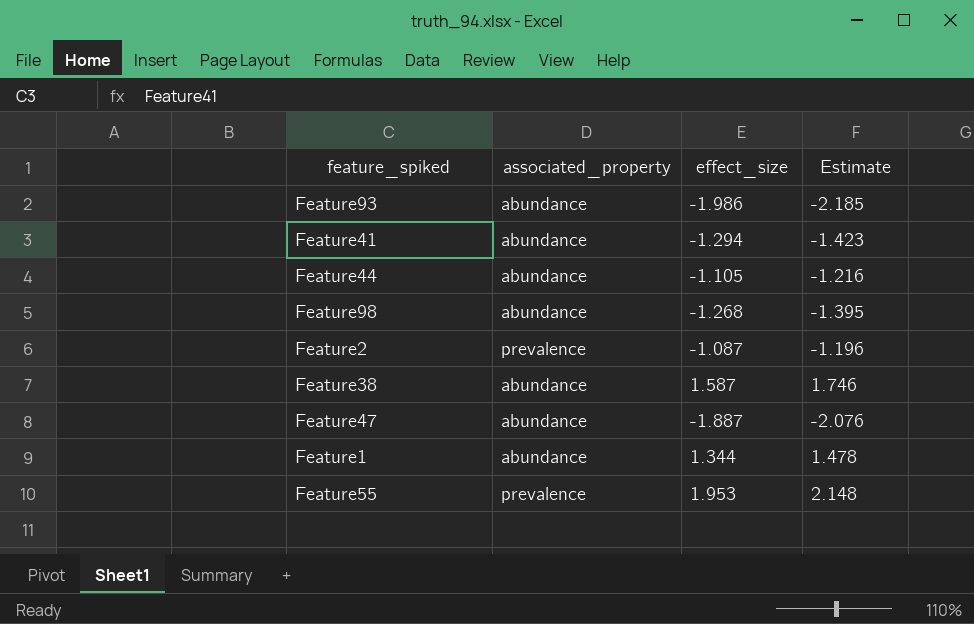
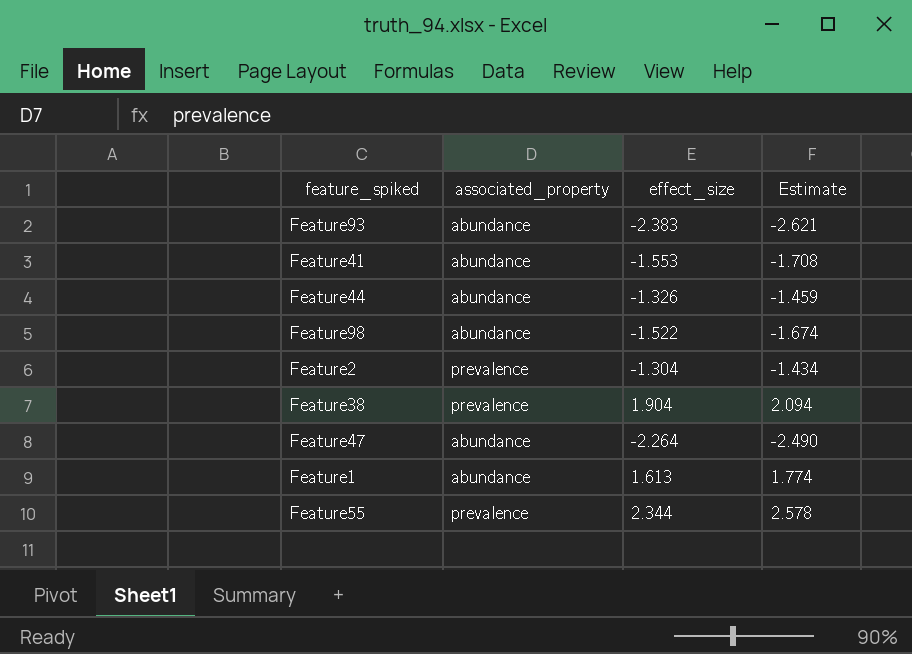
Feature93 | effect_size: -1.986 -> -2.383
Feature93 | Estimate: -2.185 -> -2.621
Feature41 | effect_size: -1.294 -> -1.553
Feature41 | Estimate: -1.423 -> -1.708
Feature44 | effect_size: -1.105 -> -1.326
Feature44 | Estimate: -1.216 -> -1.459
Feature98 | effect_size: -1.268 -> -1.522
Feature98 | Estimate: -1.395 -> -1.674
Feature2 | effect_size: -1.087 -> -1.304
Feature2 | Estimate: -1.196 -> -1.434
Feature38 | associated_property: abundance -> prevalence
Feature38 | effect_size: 1.587 -> 1.904
Feature38 | Estimate: 1.746 -> 2.094
Feature47 | effect_size: -1.887 -> -2.264
Feature47 | Estimate: -2.076 -> -2.490
Feature1 | effect_size: 1.344 -> 1.613
Feature1 | Estimate: 1.478 -> 1.774
Feature55 | effect_size: 1.953 -> 2.344
Feature55 | Estimate: 2.148 -> 2.578

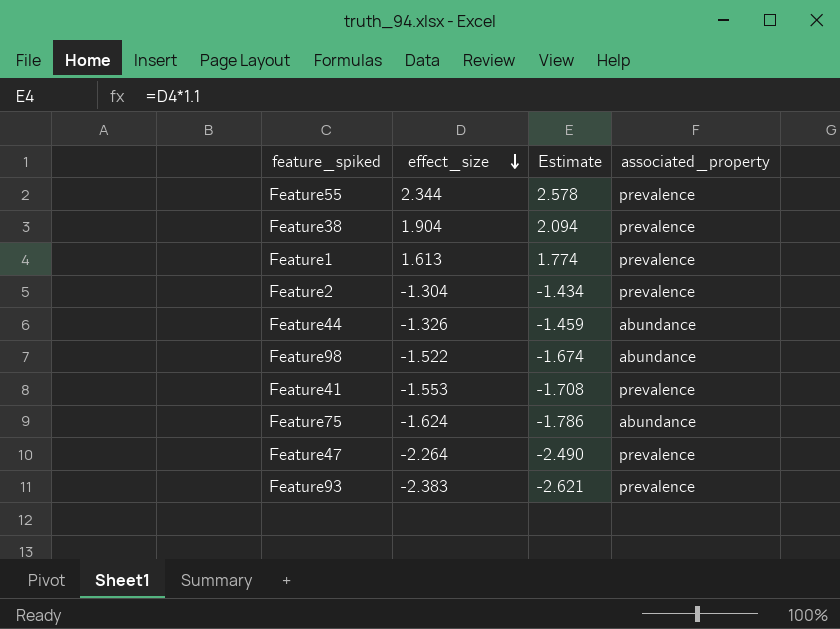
row order: none -> effect_size descending
column associated_property | position: 2 -> 4
Feature1 | associated_property: abundance -> prevalence
Feature41 | associated_property: abundance -> prevalence
row Feature75: none -> -1.624 | -1.786 | abundance
Feature47 | associated_property: abundance -> prevalence
Feature93 | associated_property: abundance -> prevalence

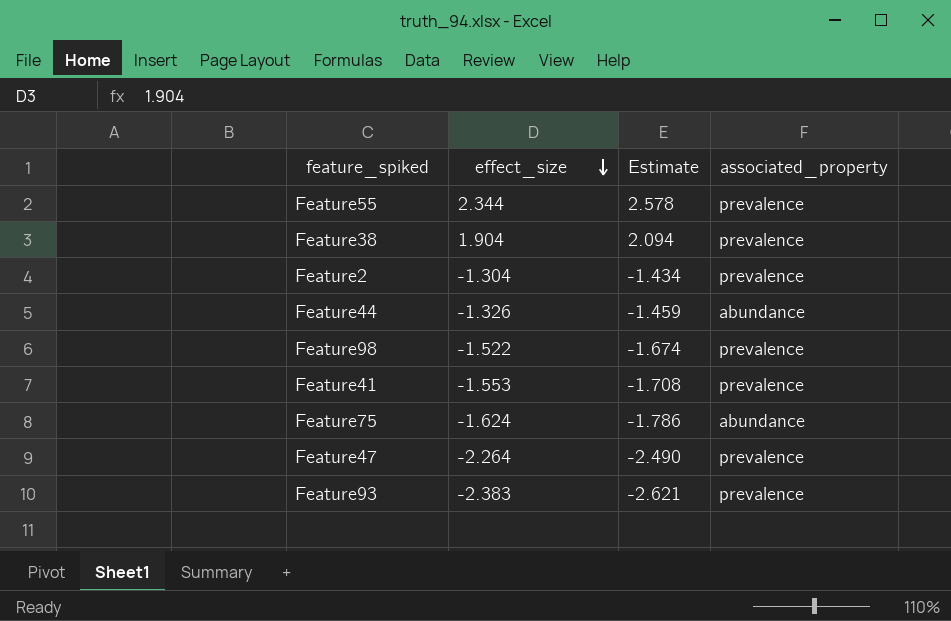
row Feature1: 1.613 | 1.774 | prevalence -> none
Feature98 | associated_property: abundance -> prevalence

